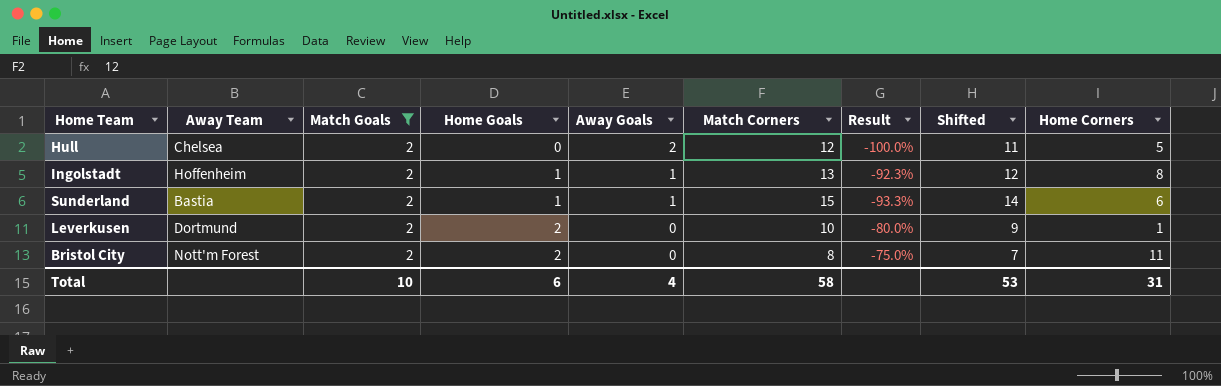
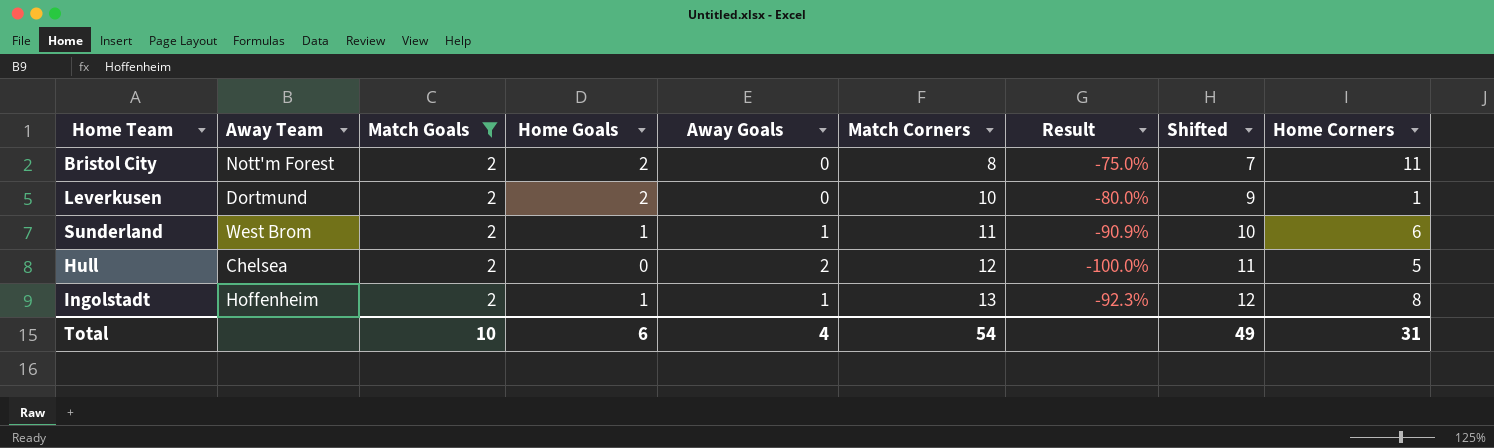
row order: Home Goals ascending -> Match Corners ascending
Sunderland | Away Team: Bastia -> West Brom
Sunderland | Match Corners: 15 -> 11
Sunderland | Result: -93.3% -> -90.9%
Sunderland | Shifted: 14 -> 10
Total | Match Corners: 58 -> 54
Total | Shifted: 53 -> 49

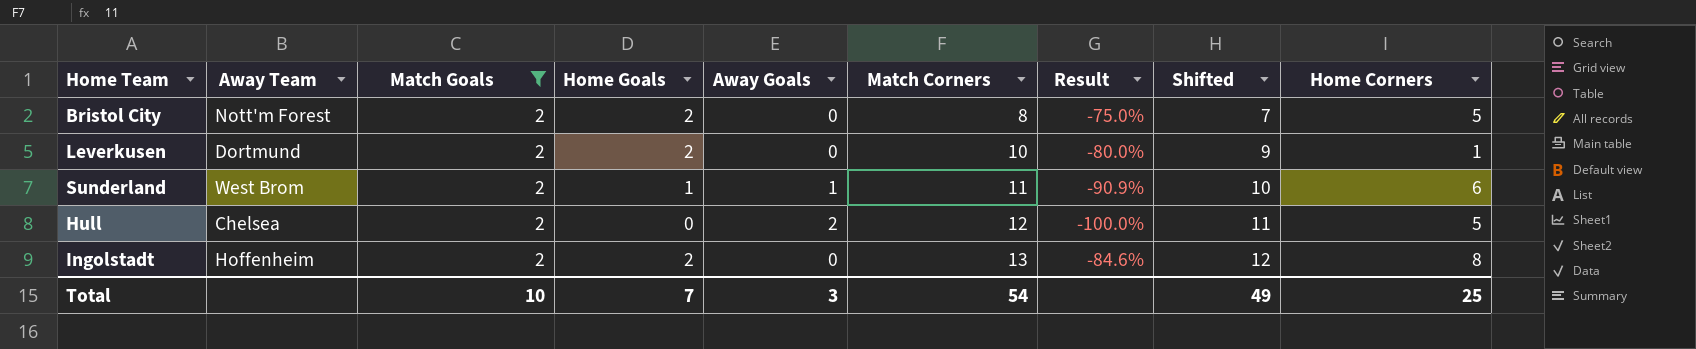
Bristol City | Home Corners: 11 -> 5
Ingolstadt | Home Goals: 1 -> 2
Ingolstadt | Away Goals: 1 -> 0
Ingolstadt | Result: -92.3% -> -84.6%
Total | Home Goals: 6 -> 7
Total | Away Goals: 4 -> 3
Total | Home Corners: 31 -> 25

